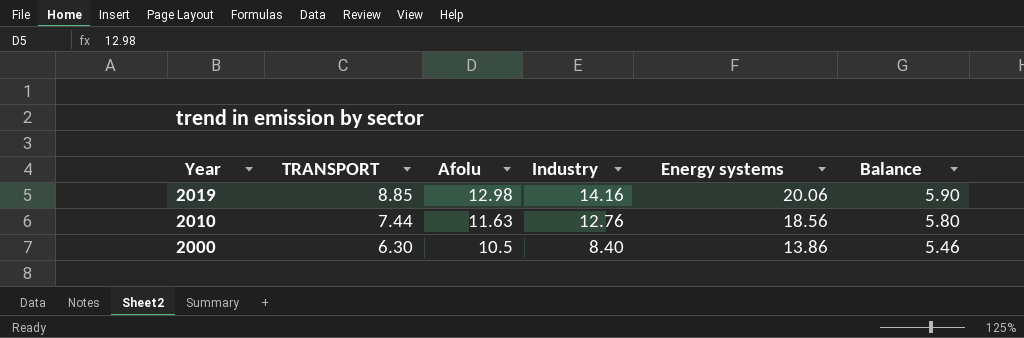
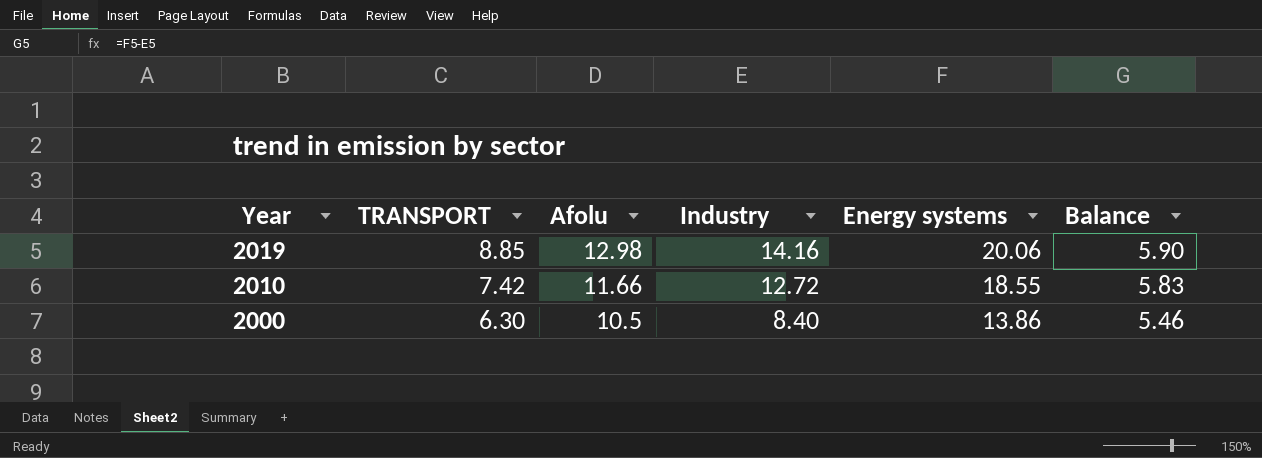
2010 | TRANSPORT: 7.44 -> 7.42
2010 | Afolu: 11.63 -> 11.66
2010 | Industry: 12.76 -> 12.72
2010 | Energy systems: 18.56 -> 18.55
2010 | Balance: 5.80 -> 5.83

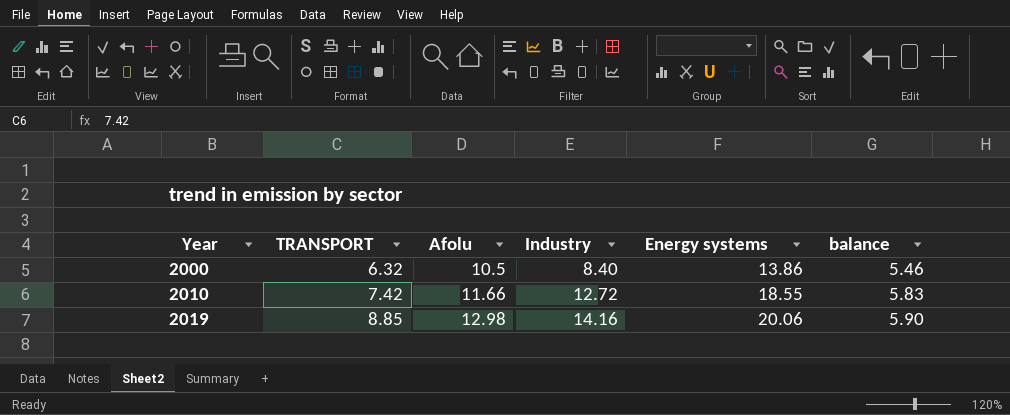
row order: Year descending -> Year ascending
column name: Balance -> balance
2000 | TRANSPORT: 6.30 -> 6.32

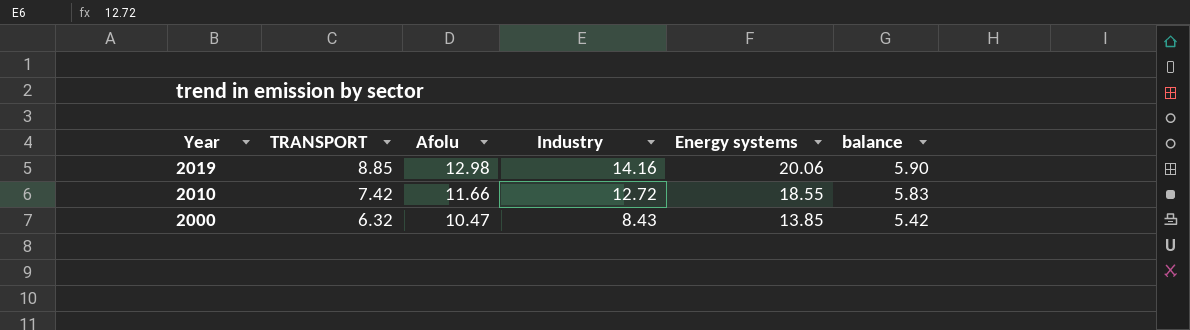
row order: Year ascending -> Year descending
2000 | Afolu: 10.5 -> 10.47
2000 | Industry: 8.40 -> 8.43
2000 | Energy systems: 13.86 -> 13.85
2000 | balance: 5.46 -> 5.42

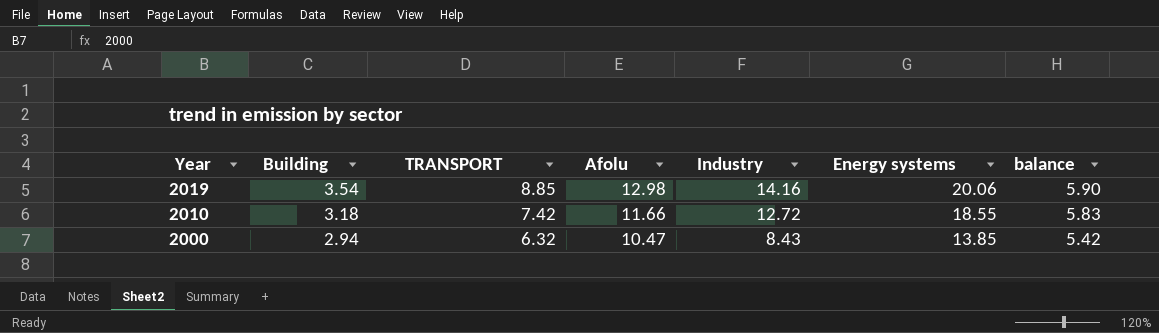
column Building | position: none -> 2

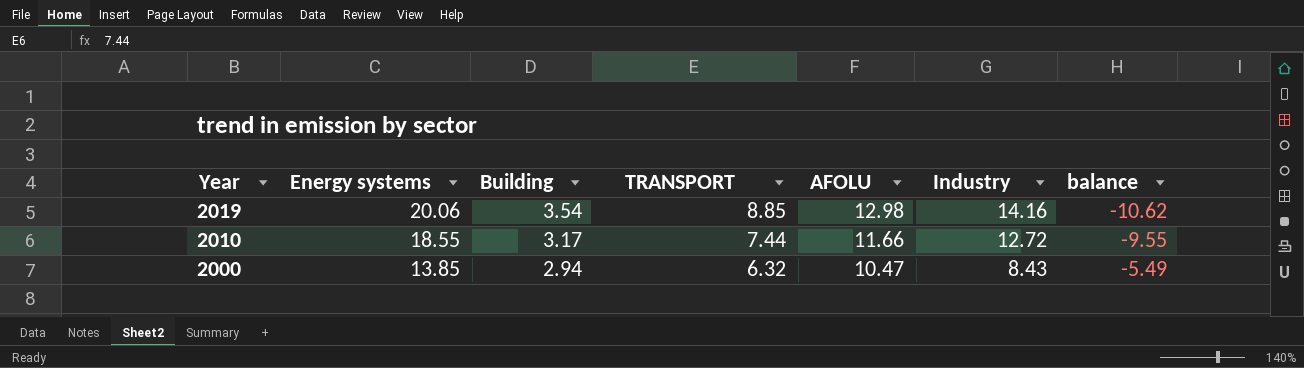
column Energy systems | position: 6 -> 2
column name: Afolu -> AFOLU
column balance | formula: [Energy systems] - [Industry] -> [Building] - [Industry]
2010 | Building: 3.18 -> 3.17
2010 | TRANSPORT: 7.42 -> 7.44

